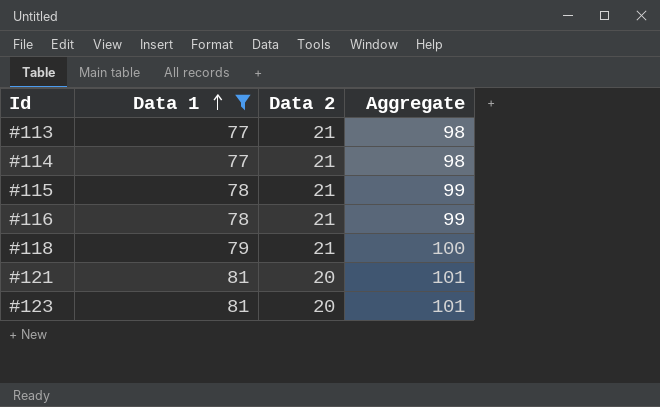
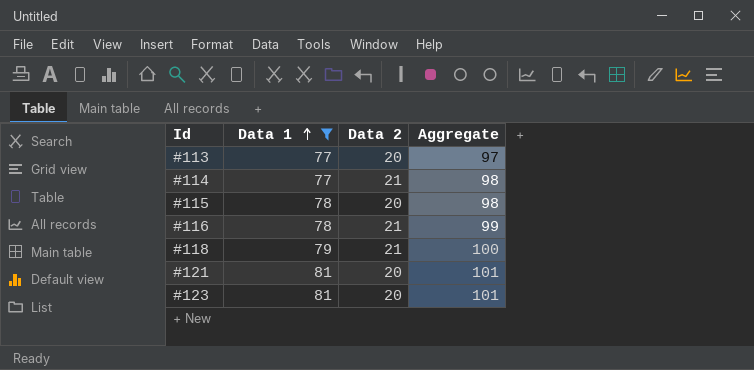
#113 | Data 2: 21 -> 20
#113 | Aggregate: 98 -> 97
#115 | Data 2: 21 -> 20
#115 | Aggregate: 99 -> 98

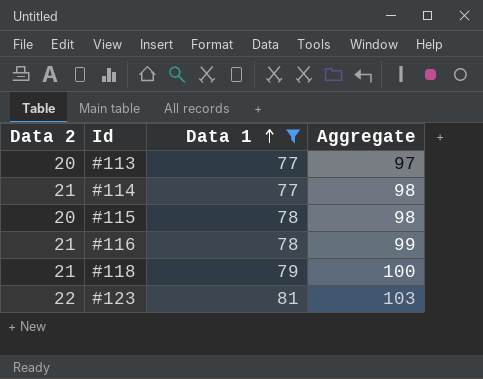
column Data 2 | position: 3 -> 1
row #121: 81 | 20 | 101 -> none
#123 | Data 2: 20 -> 22
#123 | Aggregate: 101 -> 103

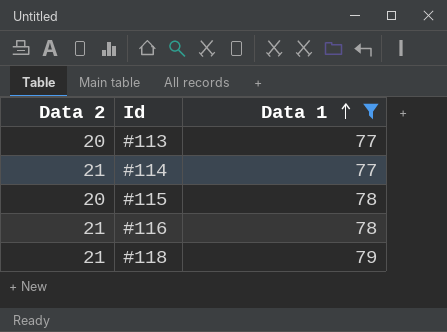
column Aggregate | formula: [Data 2] + [Data 1] -> none
row #123: 22 | 81 | 103 -> none

